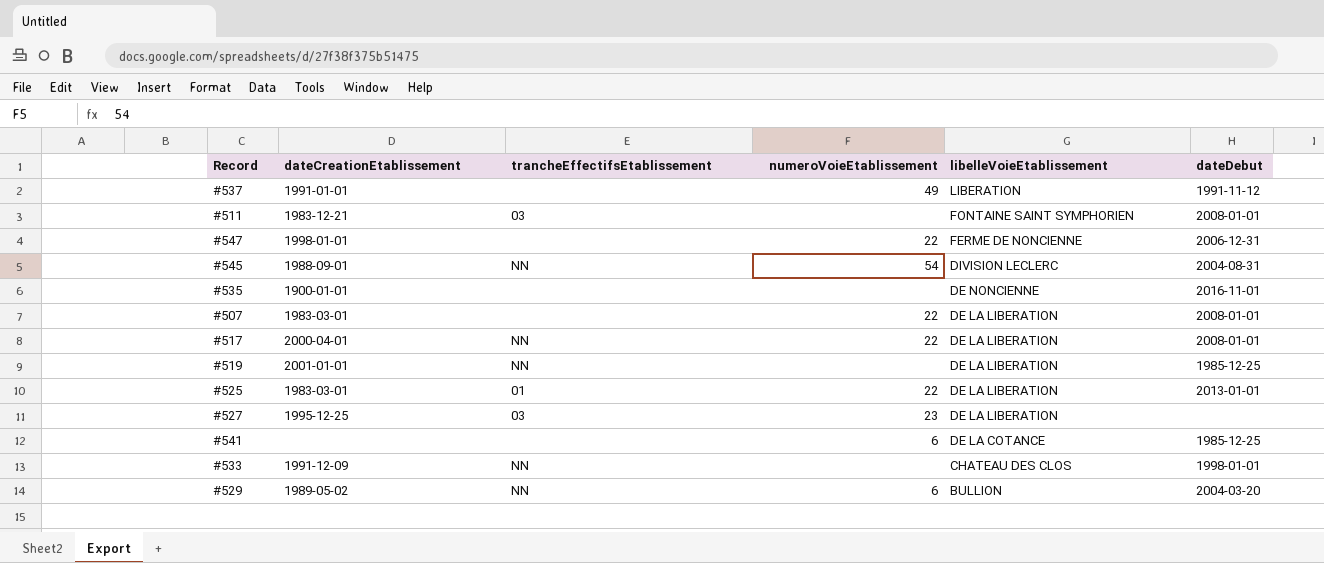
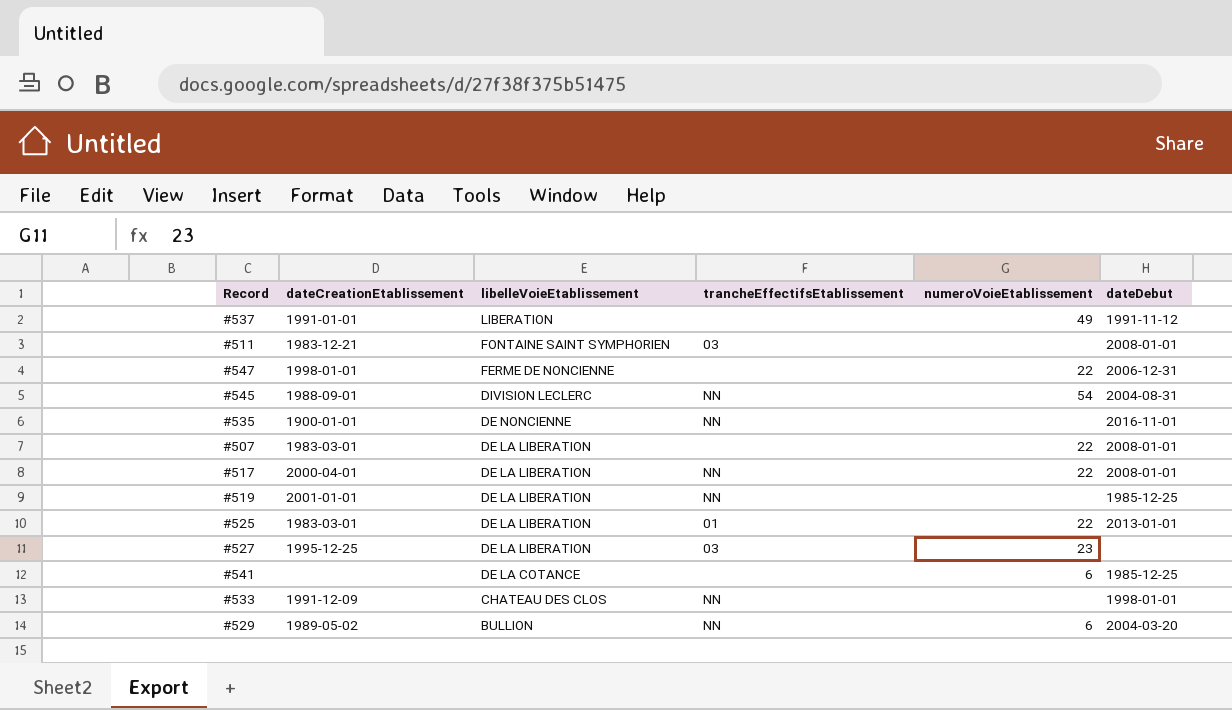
column libelleVoieEtablissement | position: 5 -> 3
#535 | trancheEffectifsEtablissement: none -> NN

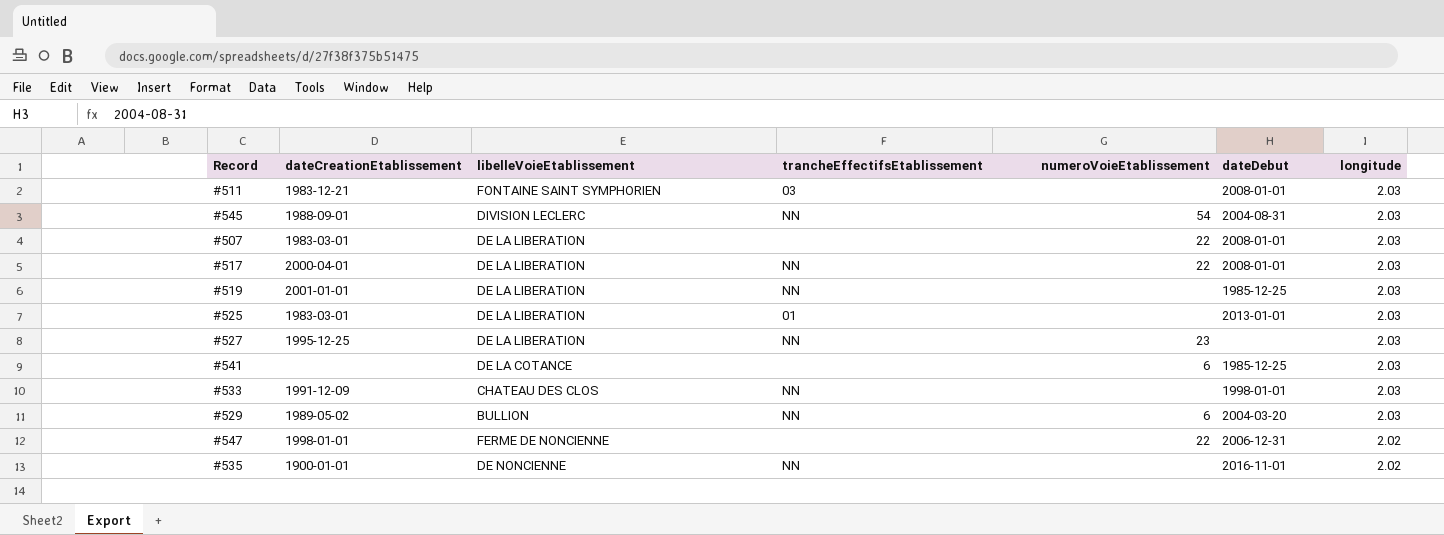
row order: libelleVoieEtablissement descending -> longitude descending
column longitude | position: none -> 7
row #537: 1991-01-01 | LIBERATION | none | 49 | 1991-11-12 -> none
#525 | numeroVoieEtablissement: 22 -> none
#527 | trancheEffectifsEtablissement: 03 -> NN

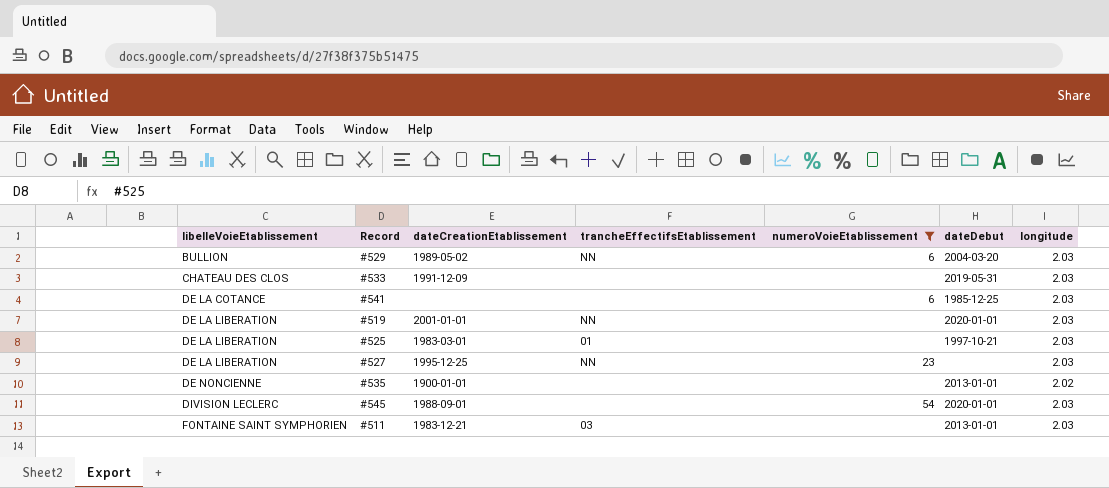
filter: none -> numeroVoieEtablissement != 22
row order: longitude descending -> libelleVoieEtablissement ascending
column libelleVoieEtablissement | position: 3 -> 1
#533 | trancheEffectifsEtablissement: NN -> none
#533 | dateDebut: 1998-01-01 -> 2019-05-31
#519 | dateDebut: 1985-12-25 -> 2020-01-01
#525 | dateDebut: 2013-01-01 -> 1997-10-21
#535 | trancheEffectifsEtablissement: NN -> none
#535 | dateDebut: 2016-11-01 -> 2013-01-01
#545 | trancheEffectifsEtablissement: NN -> none
#545 | dateDebut: 2004-08-31 -> 2020-01-01
#511 | dateDebut: 2008-01-01 -> 2013-01-01

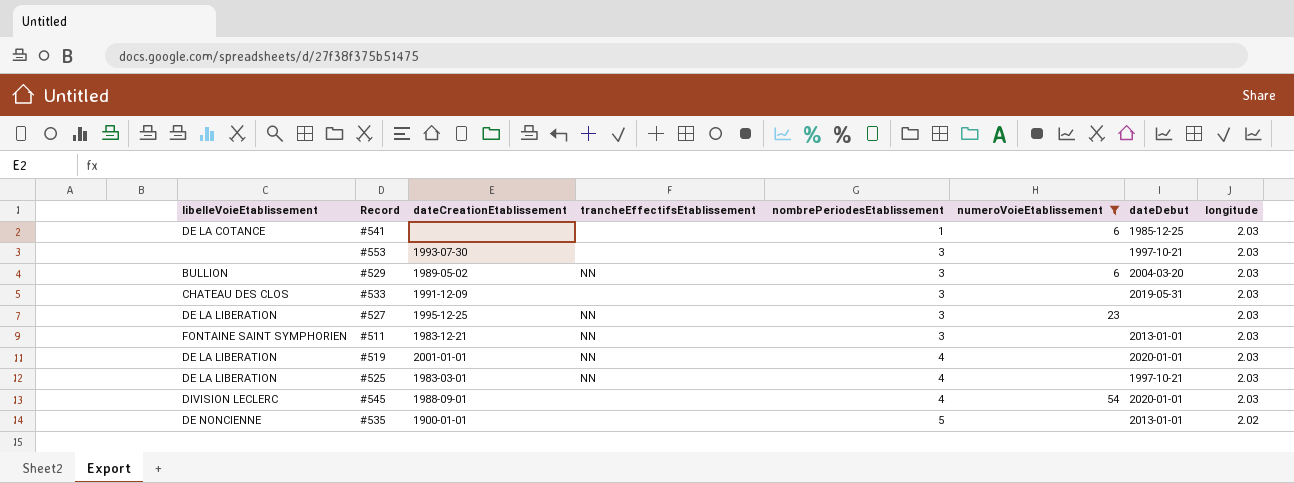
row order: libelleVoieEtablissement ascending -> nombrePeriodesEtablissement ascending
column nombrePeriodesEtablissement | position: none -> 5
row #553: none -> none | 1993-07-30 | none | 3 | none | 1997-10-21 | 2.03
#511 | trancheEffectifsEtablissement: 03 -> NN
#525 | trancheEffectifsEtablissement: 01 -> NN

